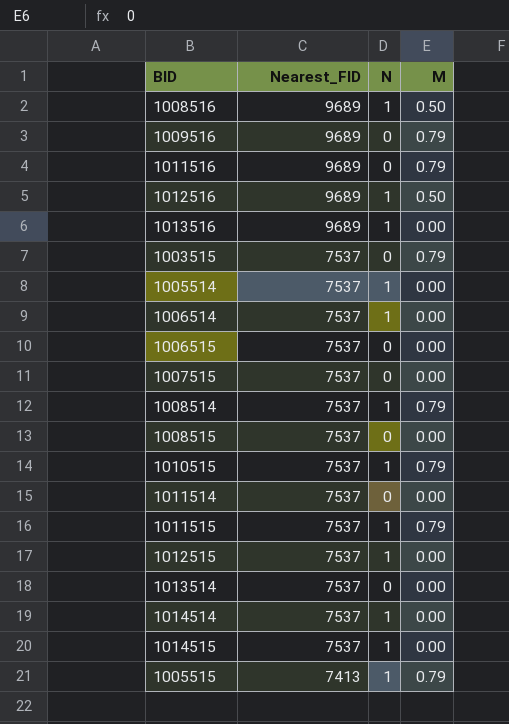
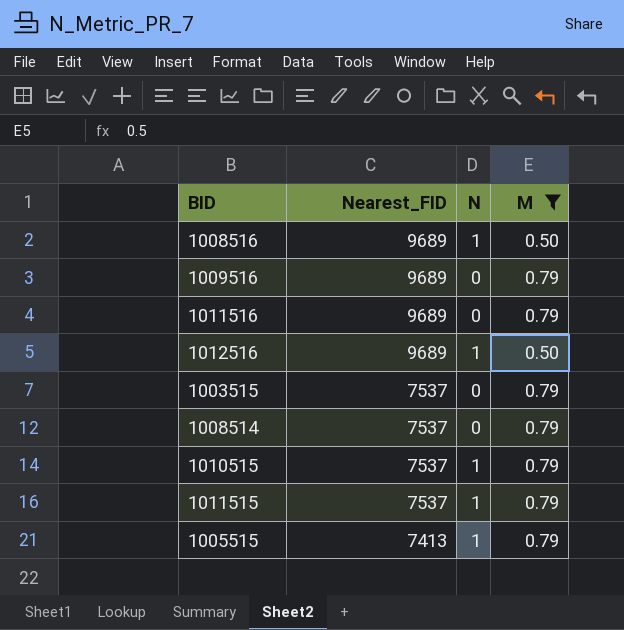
filter: none -> M != 0.00
1008514 | N: 1 -> 0

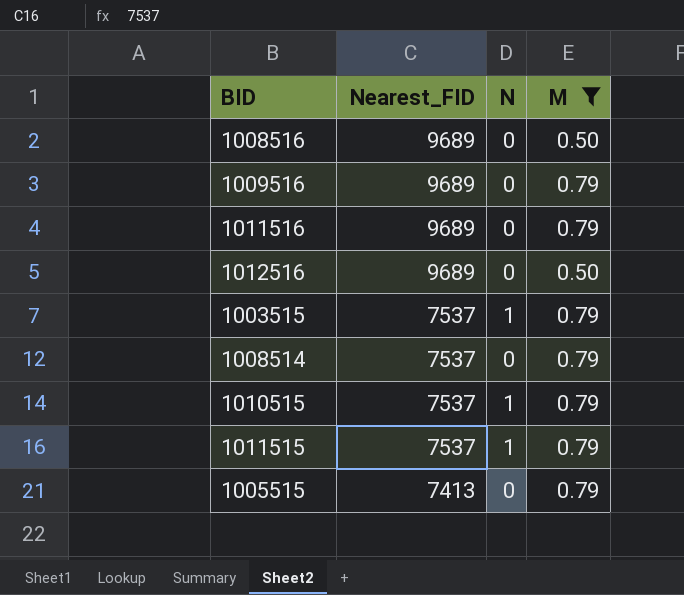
1008516 | N: 1 -> 0
1012516 | N: 1 -> 0
1003515 | N: 0 -> 1
1005515 | N: 1 -> 0

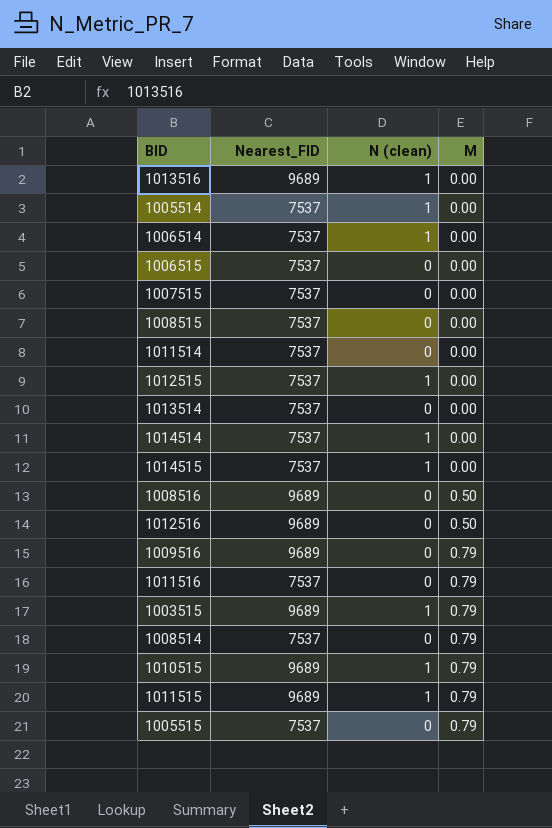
filter: M != 0.00 -> none
row order: Nearest_FID descending -> M ascending
column name: N -> N (clean)
1011516 | Nearest_FID: 9689 -> 7537
1003515 | Nearest_FID: 7537 -> 9689
1010515 | Nearest_FID: 7537 -> 9689
1011515 | Nearest_FID: 7537 -> 9689
1005515 | Nearest_FID: 7413 -> 7537

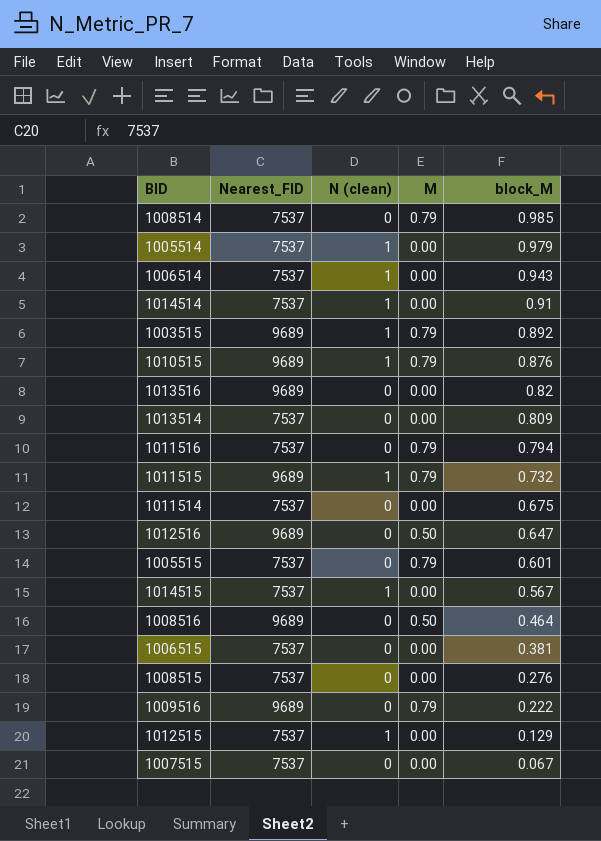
row order: M ascending -> block_M descending
column block_M | position: none -> 5
1013516 | N (clean): 1 -> 0

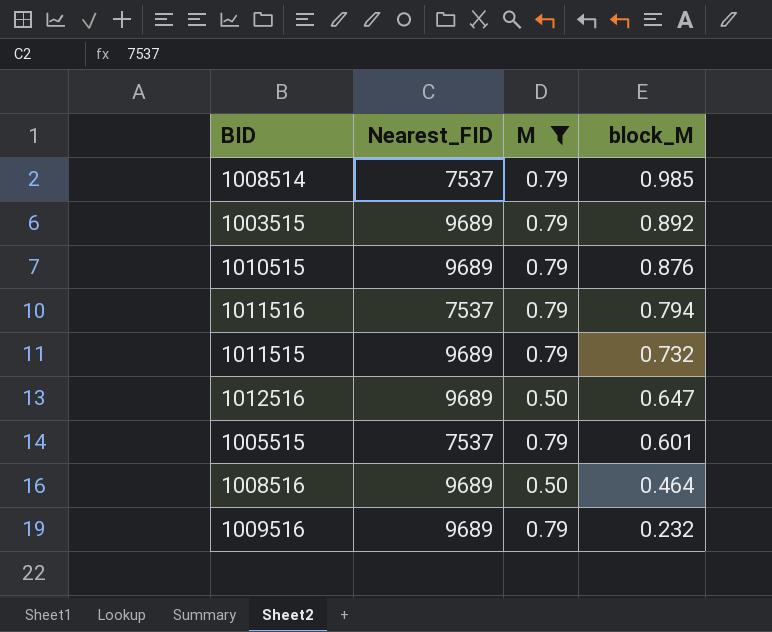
filter: none -> M != 0.00
column N (clean) | position: 3 -> none
1009516 | block_M: 0.222 -> 0.232

